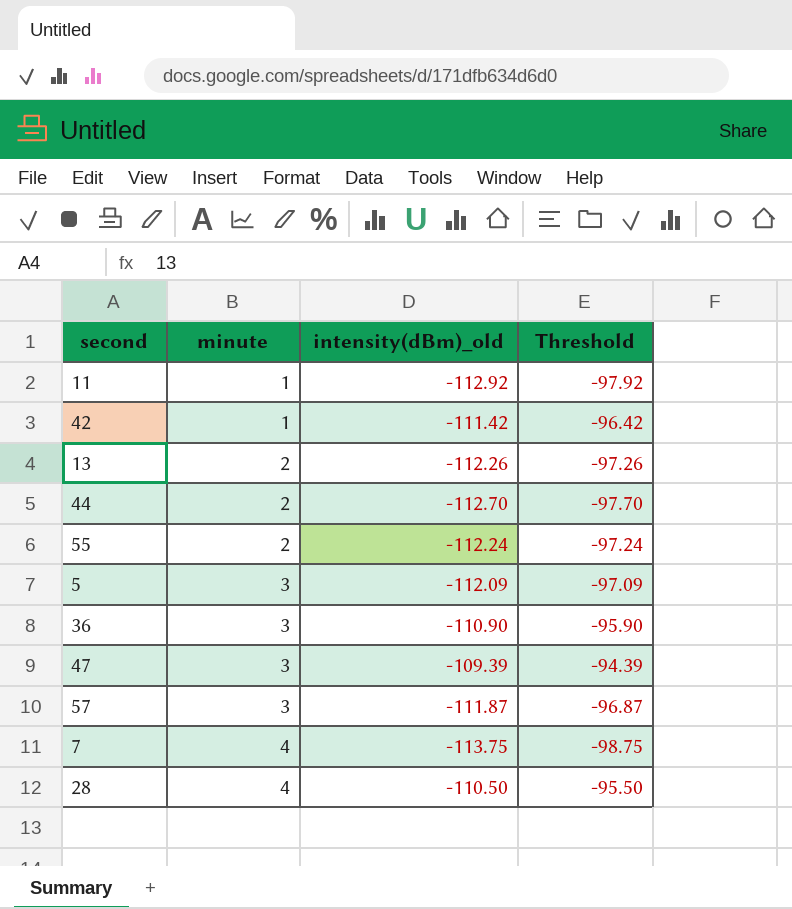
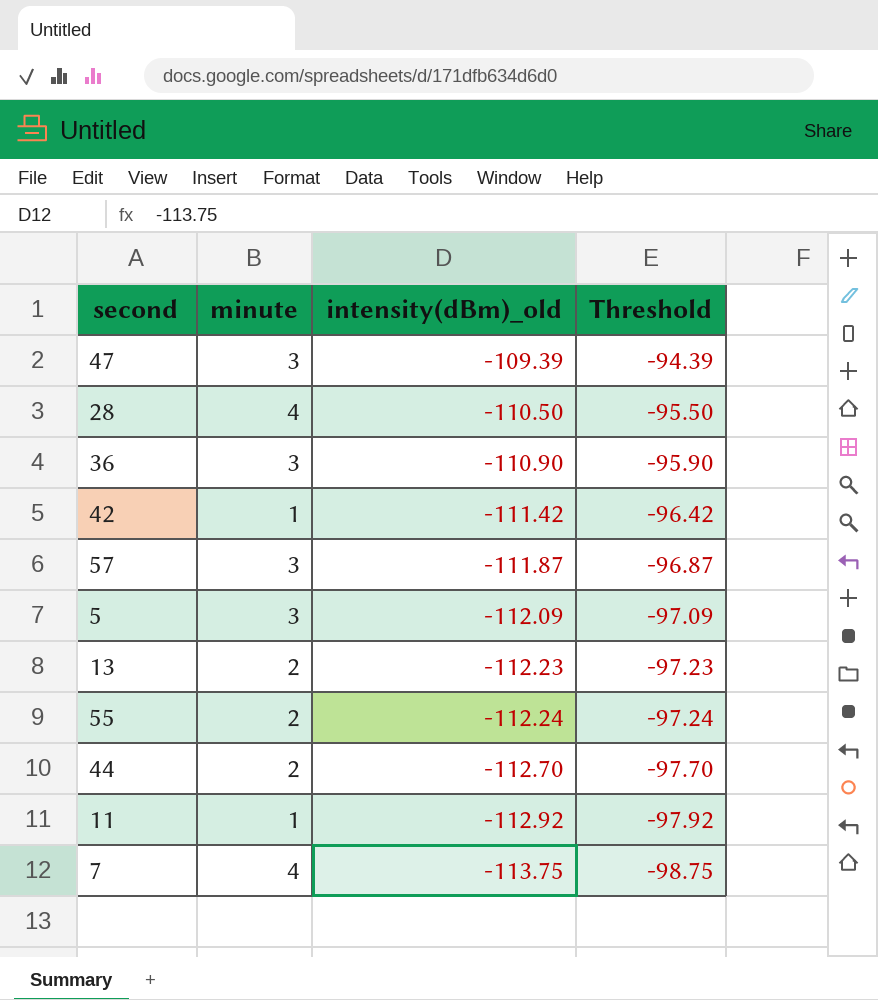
row order: minute ascending -> intensity(dBm)_old descending
13 | intensity(dBm)_old: -112.26 -> -112.23
13 | Threshold: -97.26 -> -97.23

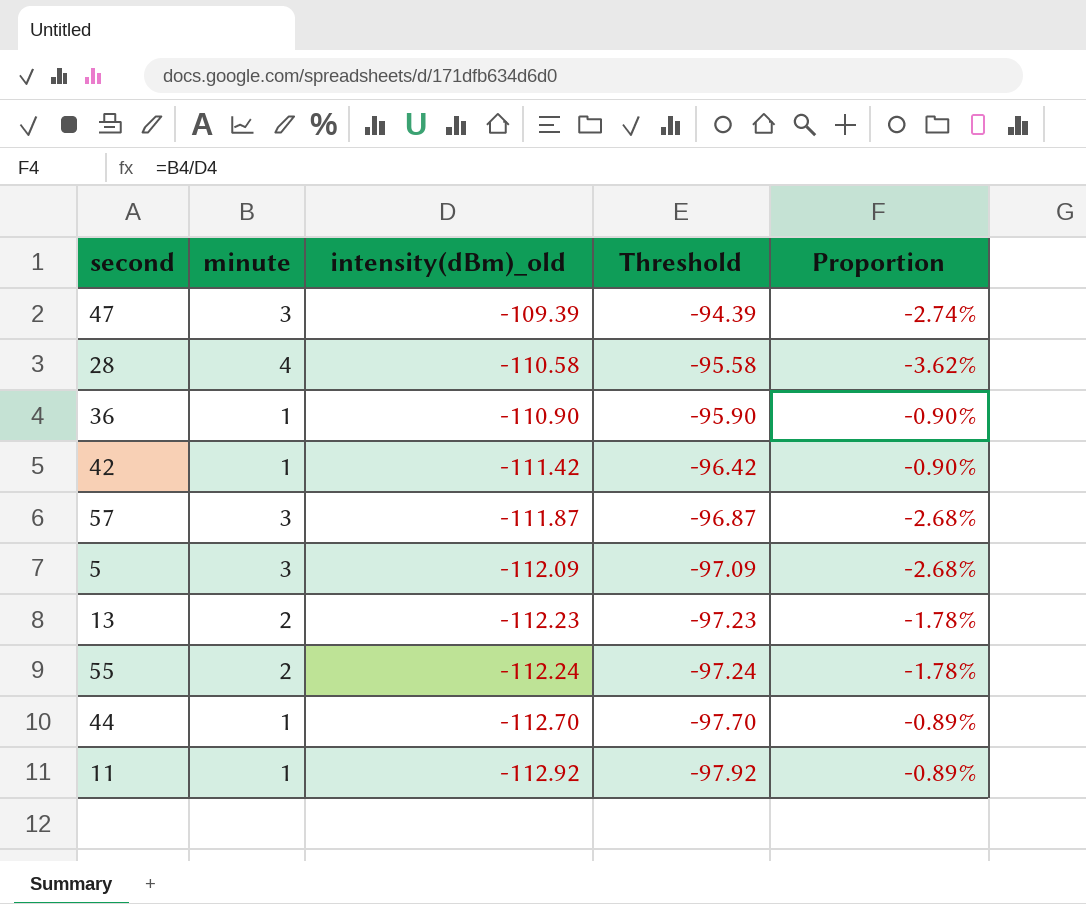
column Proportion | formula: none -> [minute] / [intensity(dBm)_old]
row 7: 4 | -113.75 | -98.75 -> none
28 | intensity(dBm)_old: -110.50 -> -110.58
28 | Threshold: -95.50 -> -95.58
36 | minute: 3 -> 1
44 | minute: 2 -> 1

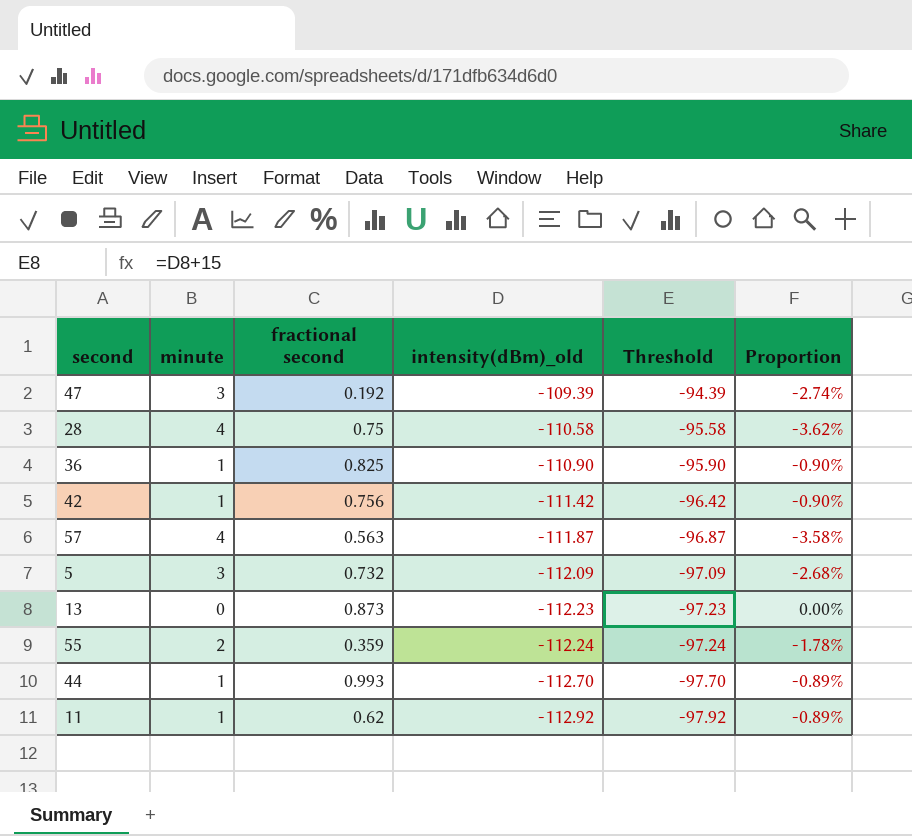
column fractional second | position: none -> 3
57 | minute: 3 -> 4
57 | Proportion: -2.68% -> -3.58%
13 | minute: 2 -> 0
13 | Proportion: -1.78% -> 0.00%

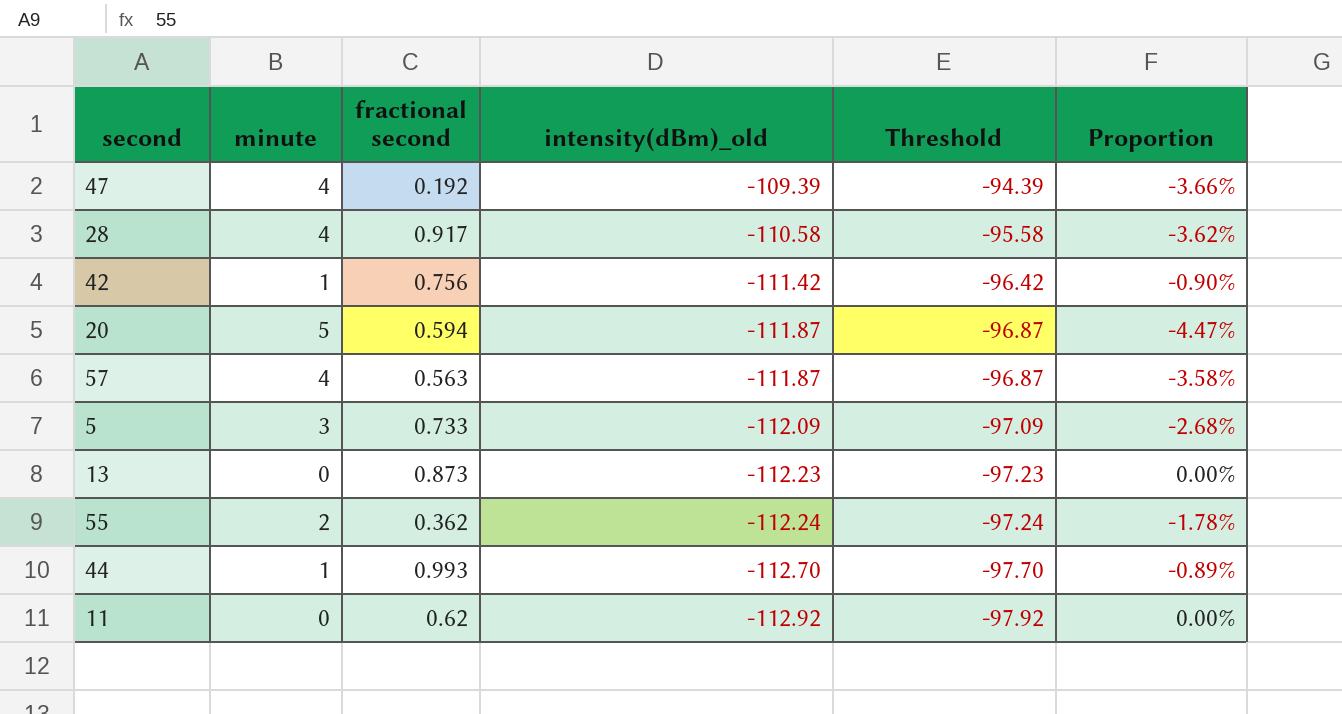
row 36: 1 | 0.825 | -110.90 | -95.90 | -0.90% -> none
47 | minute: 3 -> 4
47 | Proportion: -2.74% -> -3.66%
28 | fractional second: 0.75 -> 0.917
row 20: none -> 5 | 0.594 | -111.87 | -96.87 | -4.47%
5 | fractional second: 0.732 -> 0.733
55 | fractional second: 0.359 -> 0.362
11 | minute: 1 -> 0
11 | Proportion: -0.89% -> 0.00%

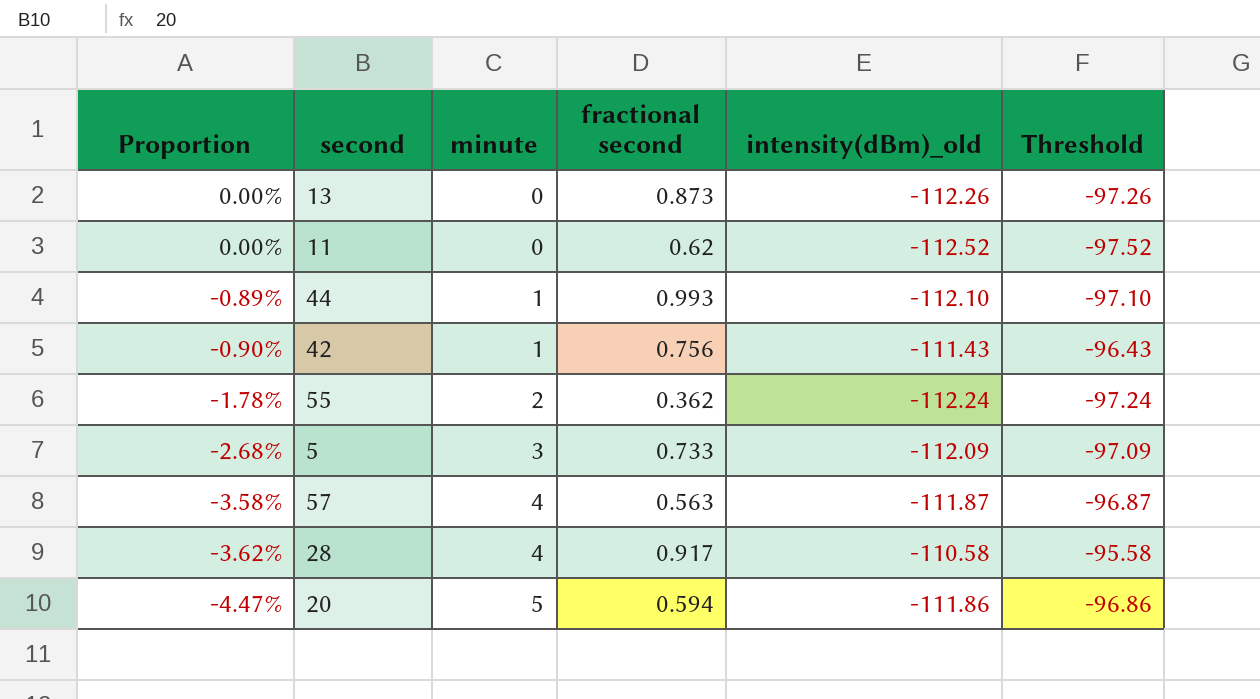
row order: intensity(dBm)_old descending -> Proportion descending
column Proportion | position: 6 -> 1
row 47: 4 | 0.192 | -109.39 | -94.39 | -3.66% -> none
13 | intensity(dBm)_old: -112.23 -> -112.26
13 | Threshold: -97.23 -> -97.26
11 | intensity(dBm)_old: -112.92 -> -112.52
11 | Threshold: -97.92 -> -97.52
44 | intensity(dBm)_old: -112.70 -> -112.10
44 | Threshold: -97.70 -> -97.10
42 | intensity(dBm)_old: -111.42 -> -111.43
42 | Threshold: -96.42 -> -96.43
20 | intensity(dBm)_old: -111.87 -> -111.86
20 | Threshold: -96.87 -> -96.86

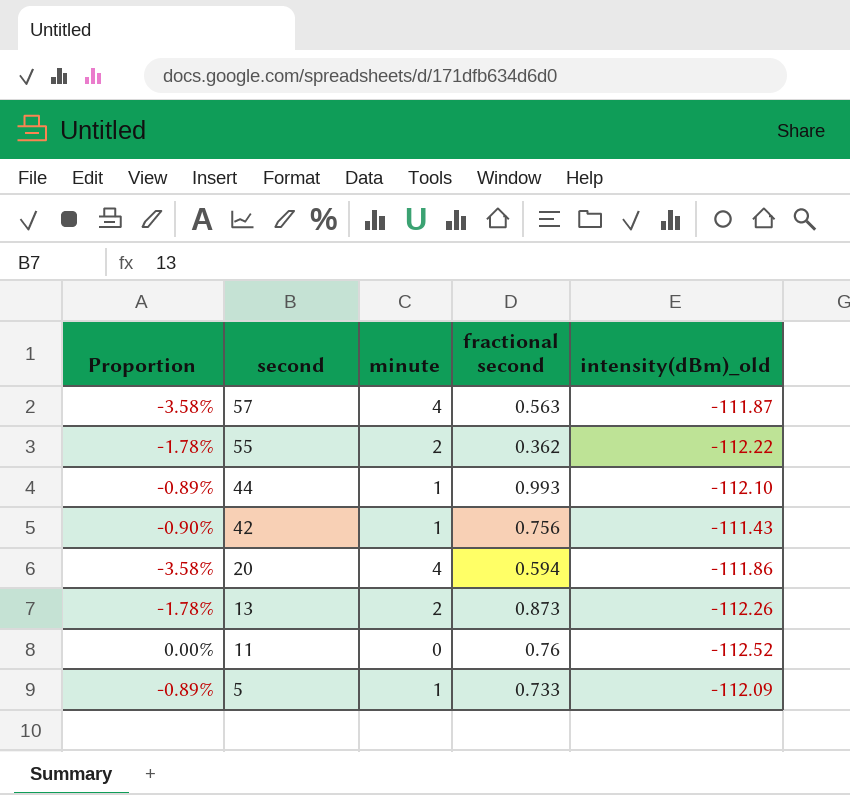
row order: Proportion descending -> second descending
column Threshold | formula: [intensity(dBm)_old] + 15 -> none
row 28: -3.62% | 4 | 0.917 | -110.58 | -95.58 -> none
55 | intensity(dBm)_old: -112.24 -> -112.22
20 | Proportion: -4.47% -> -3.58%
20 | minute: 5 -> 4
13 | Proportion: 0.00% -> -1.78%
13 | minute: 0 -> 2
11 | fractional second: 0.62 -> 0.76
5 | Proportion: -2.68% -> -0.89%
5 | minute: 3 -> 1

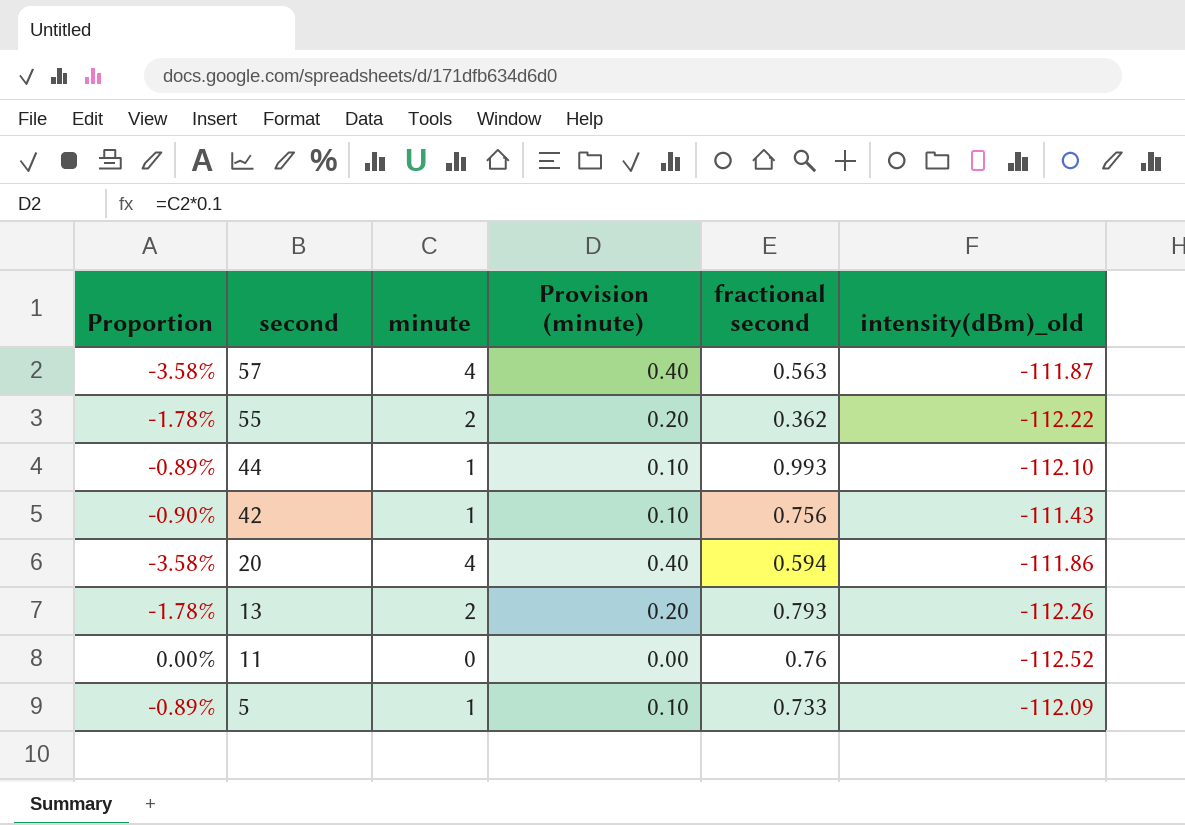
column Provision (minute) | formula: none -> [minute] * 0.1
13 | fractional second: 0.873 -> 0.793

